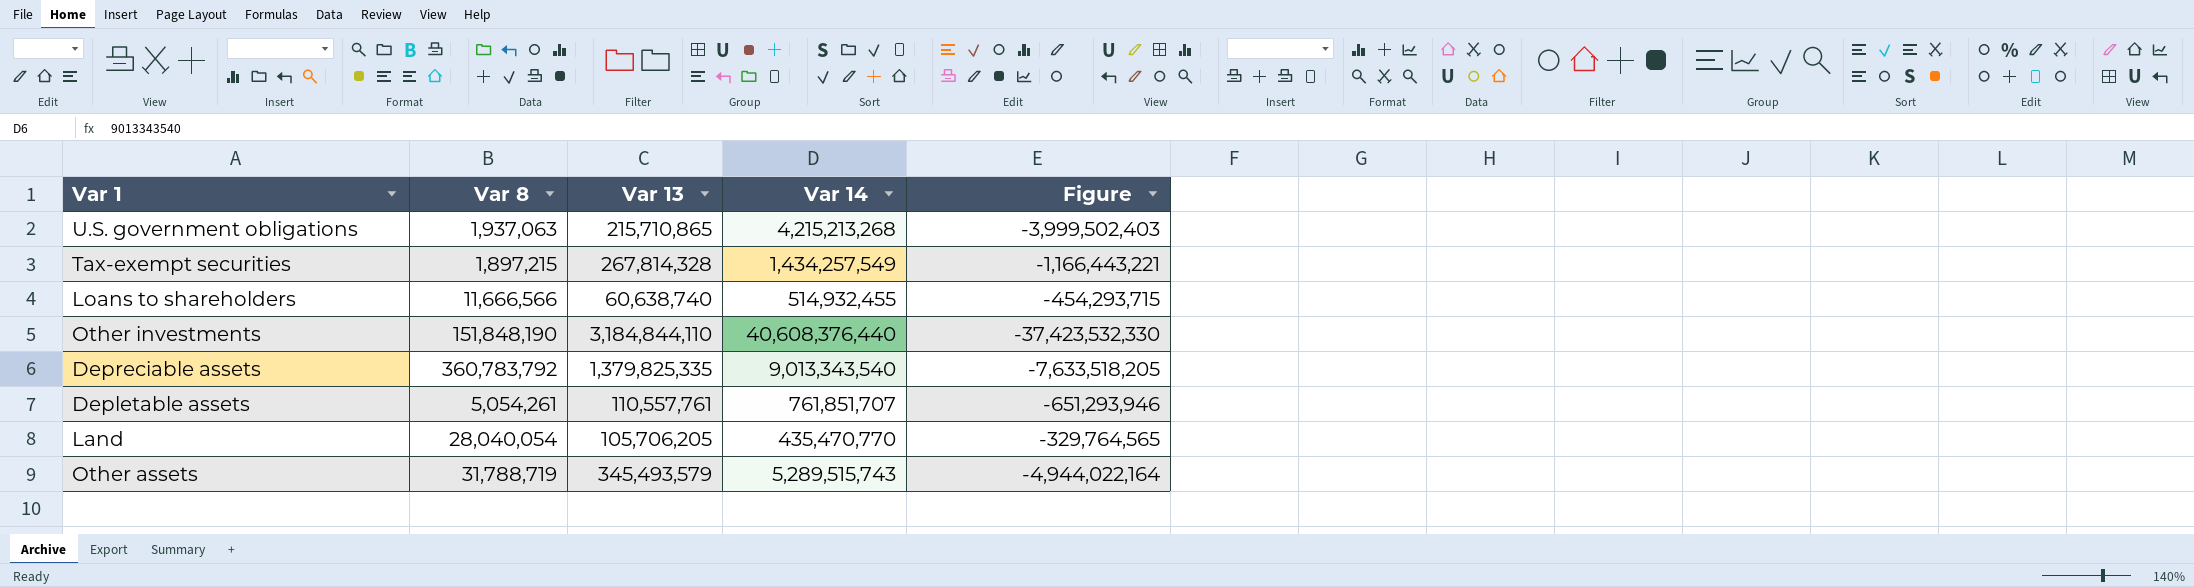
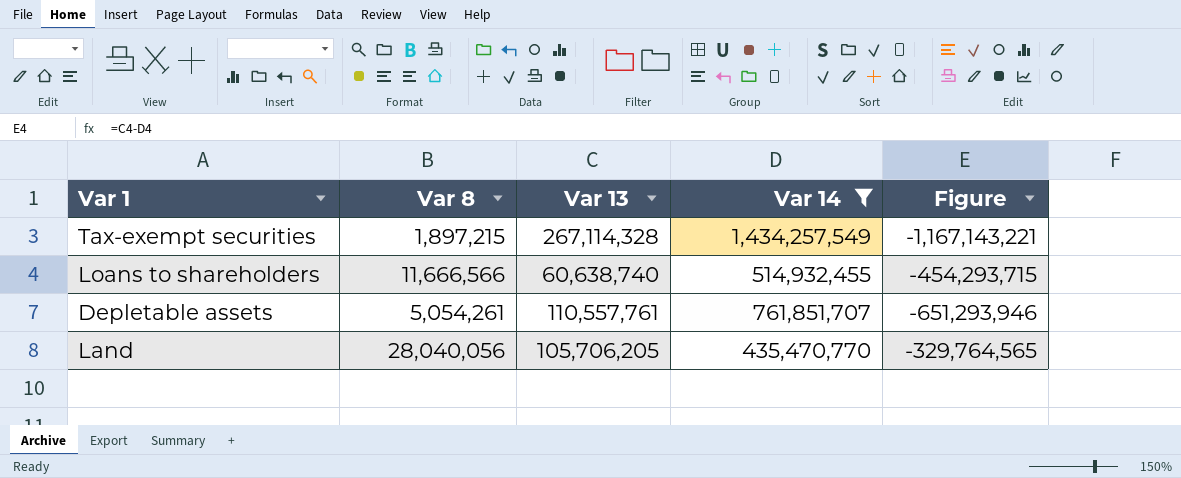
filter: none -> Var 14 <= 1,434,257,549
Tax-exempt securities | Var 13: 267,814,328 -> 267,114,328
Tax-exempt securities | Figure: -1,166,443,221 -> -1,167,143,221
Land | Var 8: 28,040,054 -> 28,040,056

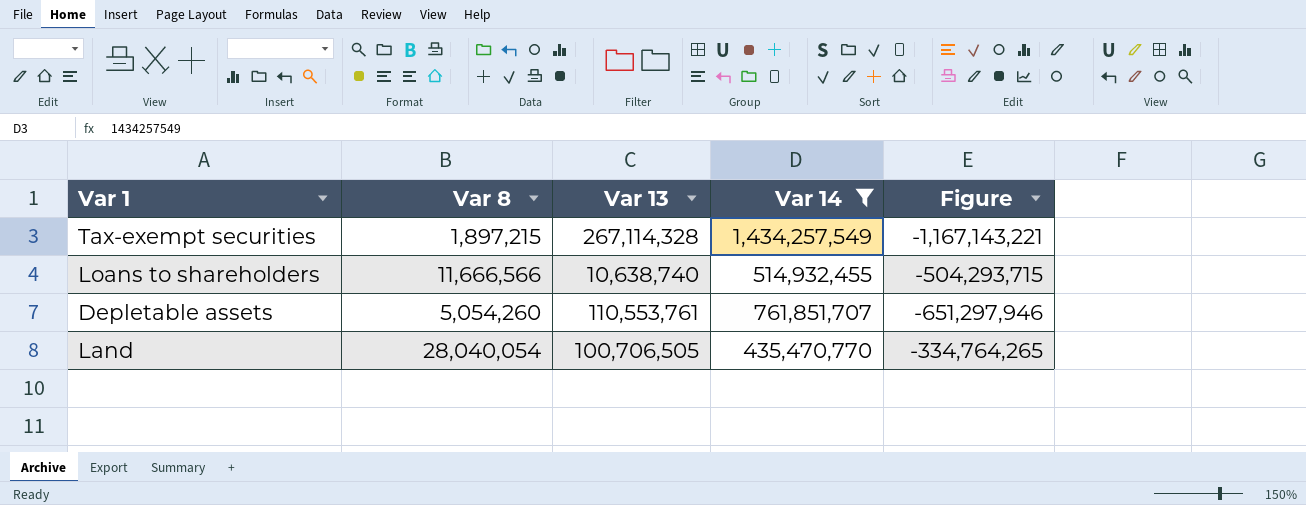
Loans to shareholders | Var 13: 60,638,740 -> 10,638,740
Loans to shareholders | Figure: -454,293,715 -> -504,293,715
Depletable assets | Var 8: 5,054,261 -> 5,054,260
Depletable assets | Var 13: 110,557,761 -> 110,553,761
Depletable assets | Figure: -651,293,946 -> -651,297,946
Land | Var 8: 28,040,056 -> 28,040,054
Land | Var 13: 105,706,205 -> 100,706,505
Land | Figure: -329,764,565 -> -334,764,265

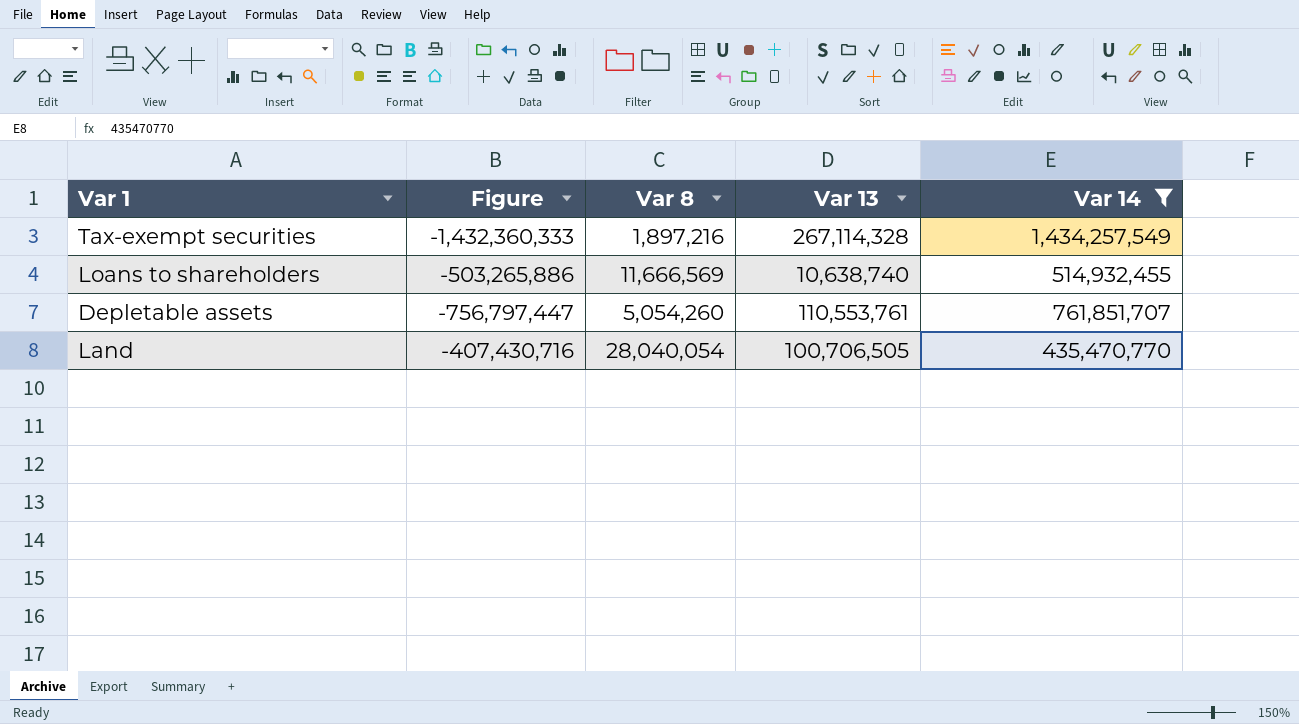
column Figure | formula: [Var 13] - [Var 14] -> [Var 8] - [Var 14]
column Figure | position: 5 -> 2
Tax-exempt securities | Var 8: 1,897,215 -> 1,897,216
Loans to shareholders | Var 8: 11,666,566 -> 11,666,569

